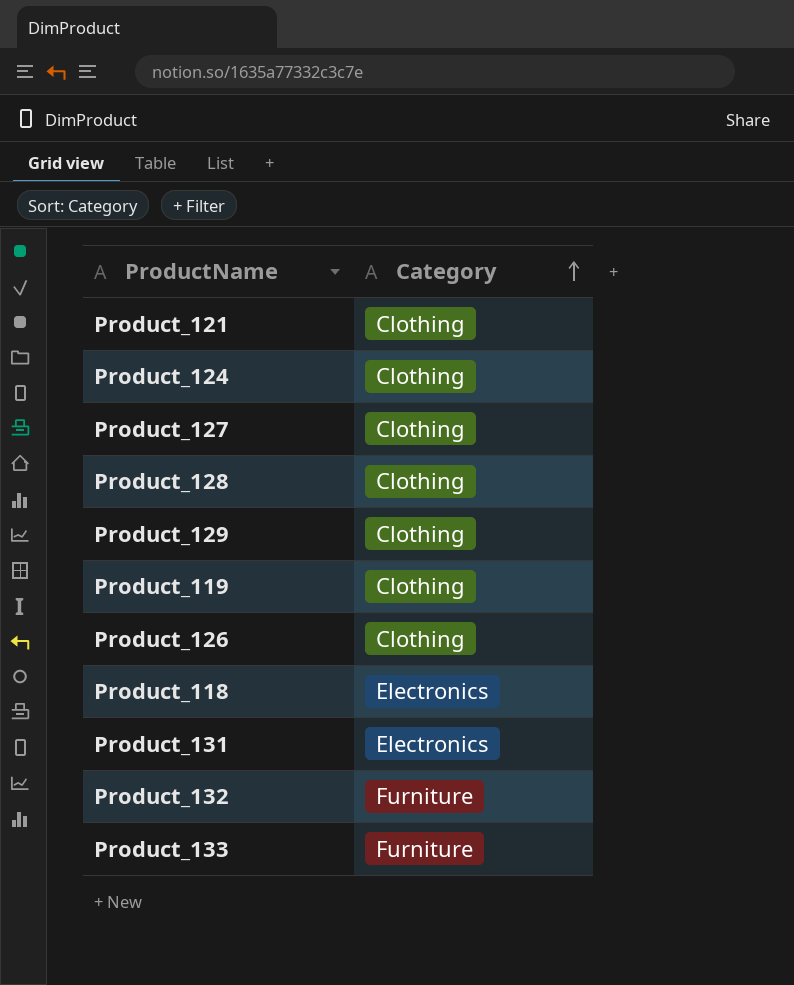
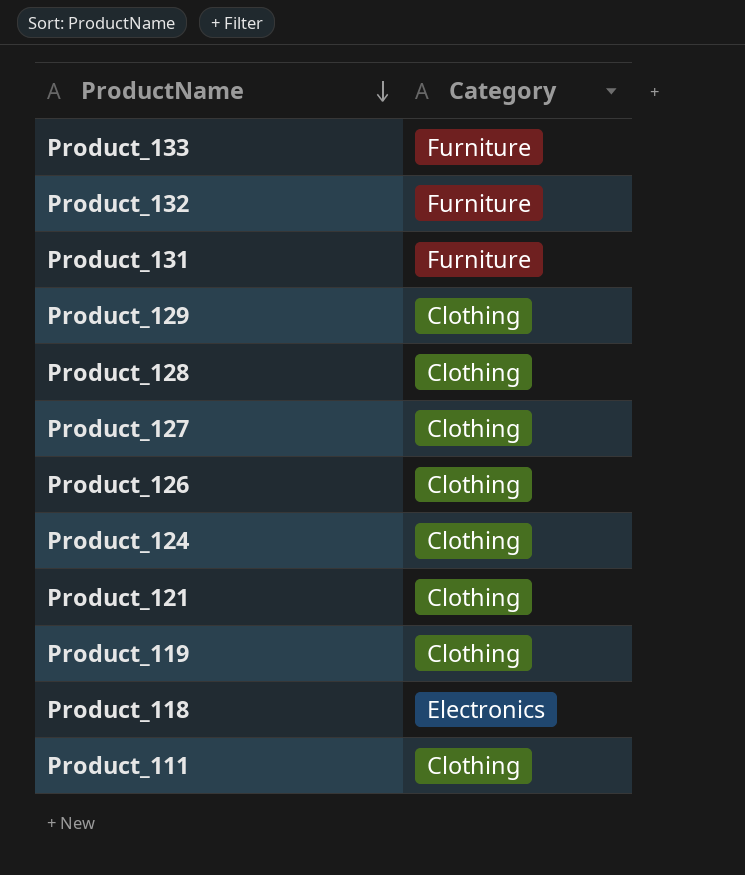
row order: Category ascending -> ProductName descending
Product_131 | Category: Electronics -> Furniture
row Product_111: none -> Clothing

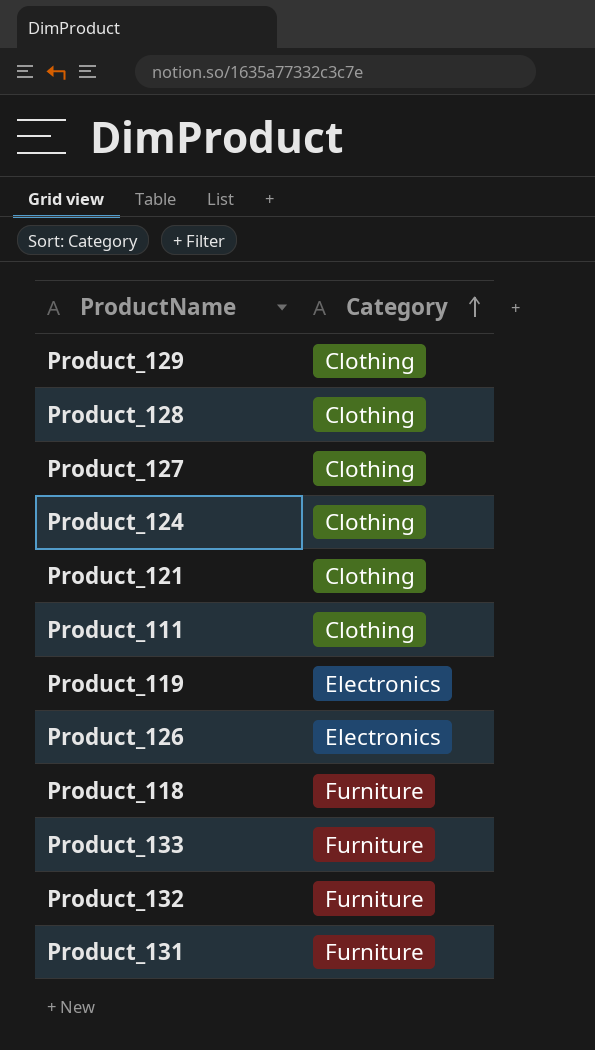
row order: ProductName descending -> Category ascending
Product_119 | Category: Clothing -> Electronics
Product_126 | Category: Clothing -> Electronics
Product_118 | Category: Electronics -> Furniture

